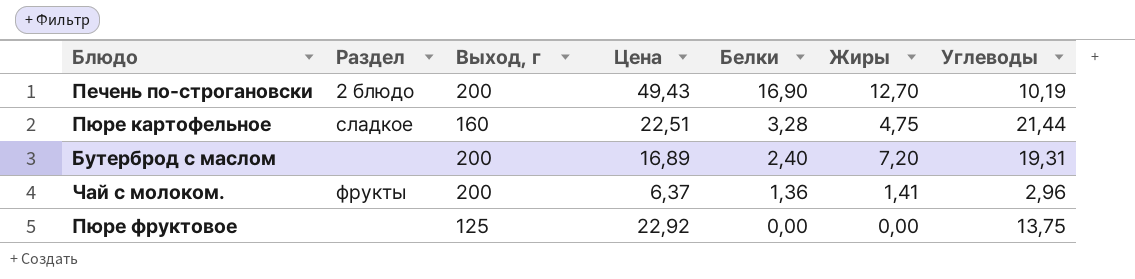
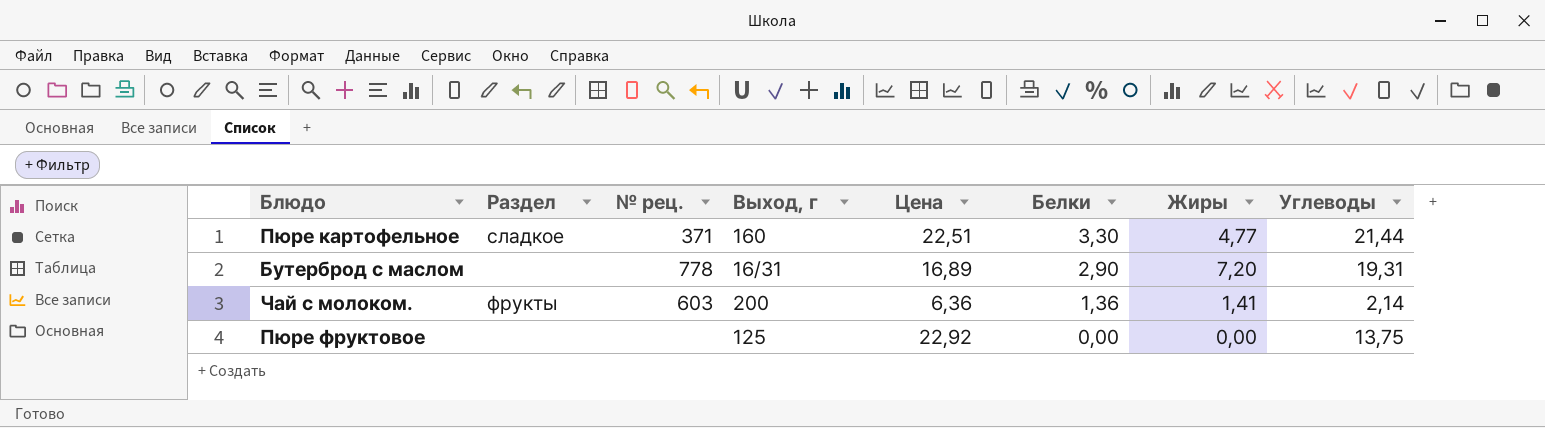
column № рец. | position: none -> 3
row Печень по-строгановски: 2 блюдо | 200 | 49,43 | 16,90 | 12,70 | 10,19 -> none
Пюре картофельное | Белки: 3,28 -> 3,30
Пюре картофельное | Жиры: 4,75 -> 4,77
Бутерброд с маслом | Выход, г: 200 -> 16/31
Бутерброд с маслом | Белки: 2,40 -> 2,90
Чай с молоком. | Цена: 6,37 -> 6,36
Чай с молоком. | Углеводы: 2,96 -> 2,14

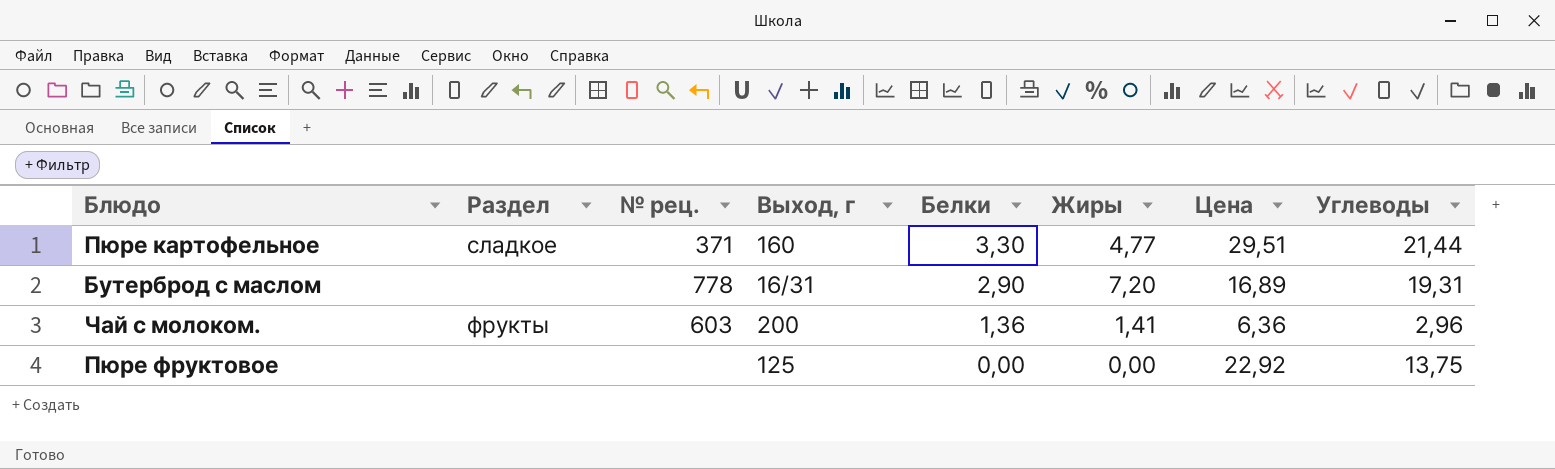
column Цена | position: 5 -> 7
Пюре картофельное | Цена: 22,51 -> 29,51
Чай с молоком. | Углеводы: 2,14 -> 2,96

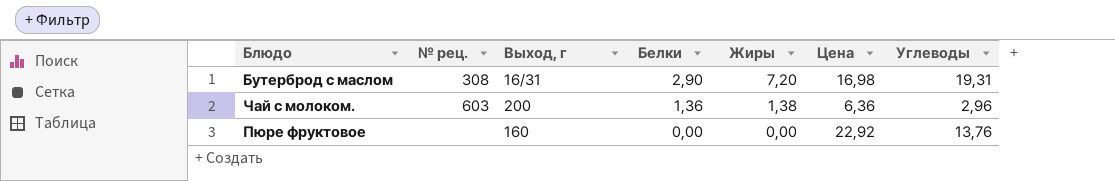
column Раздел | position: 2 -> none
row Пюре картофельное: сладкое | 371 | 160 | 3,30 | 4,77 | 29,51 | 21,44 -> none
Бутерброд с маслом | № рец.: 778 -> 308
Бутерброд с маслом | Цена: 16,89 -> 16,98
Чай с молоком. | Жиры: 1,41 -> 1,38
Пюре фруктовое | Выход, г: 125 -> 160
Пюре фруктовое | Углеводы: 13,75 -> 13,76

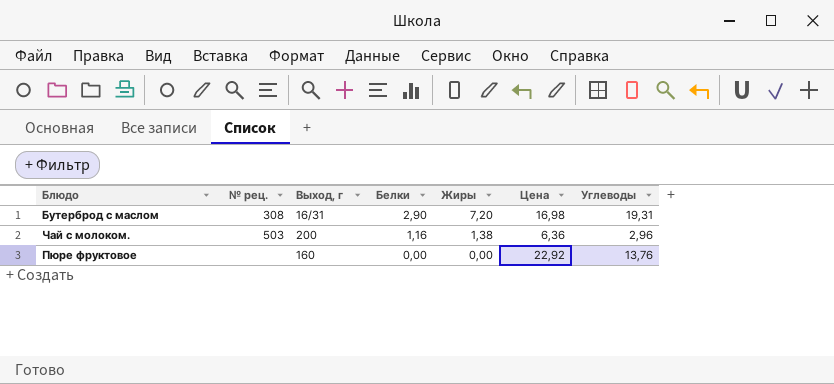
Чай с молоком. | № рец.: 603 -> 503
Чай с молоком. | Белки: 1,36 -> 1,16

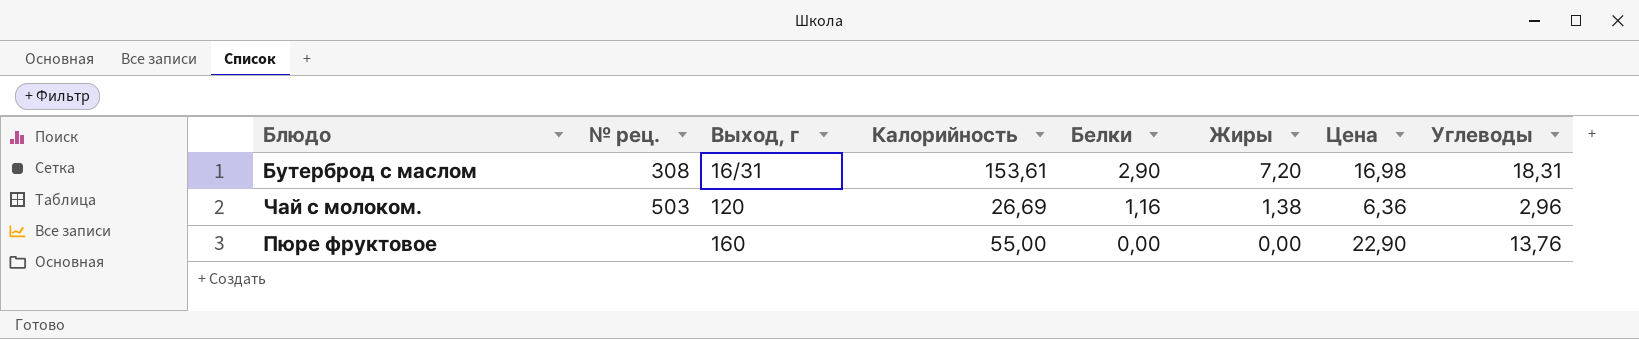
column Калорийность | position: none -> 4
Бутерброд с маслом | Углеводы: 19,31 -> 18,31
Чай с молоком. | Выход, г: 200 -> 120
Пюре фруктовое | Цена: 22,92 -> 22,90

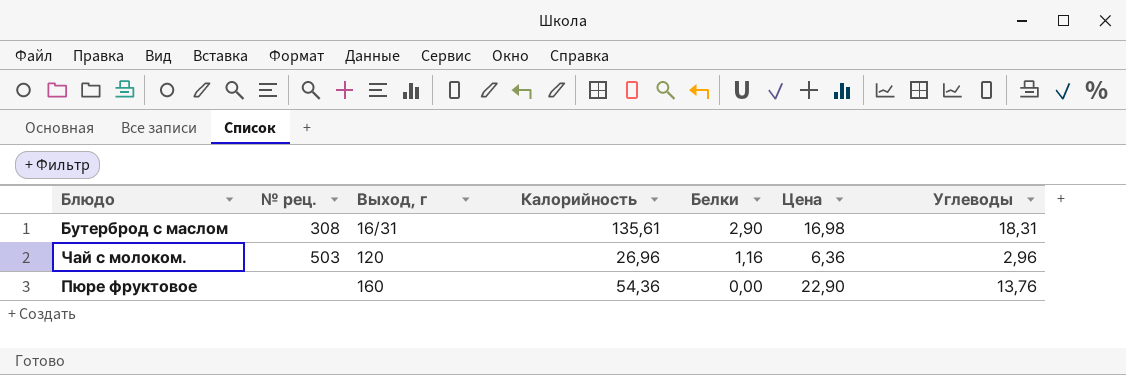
column Жиры | position: 6 -> none
Бутерброд с маслом | Калорийность: 153,61 -> 135,61
Чай с молоком. | Калорийность: 26,69 -> 26,96
Пюре фруктовое | Калорийность: 55,00 -> 54,36

